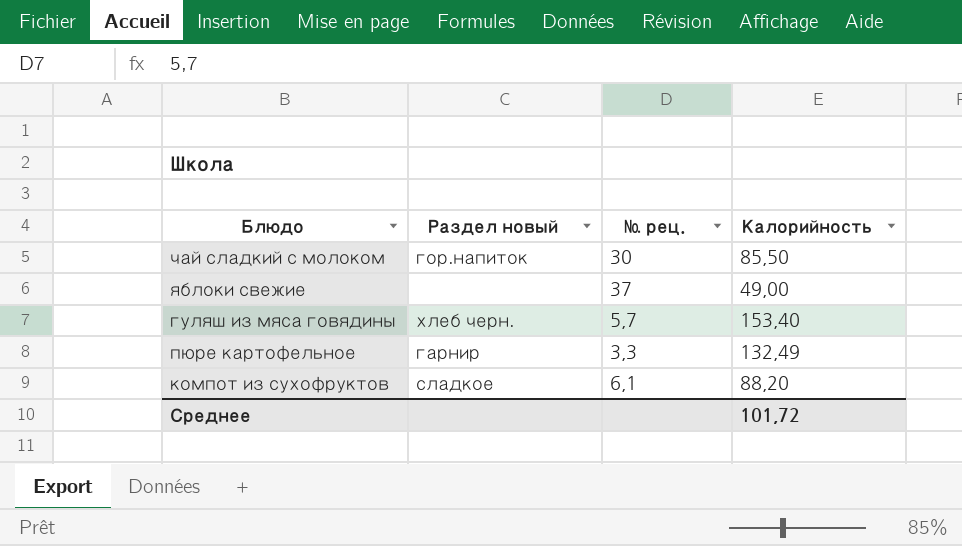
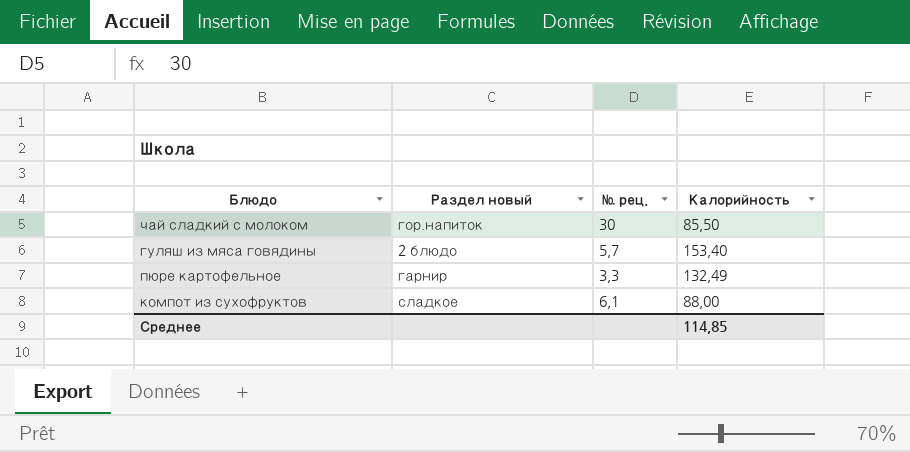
row яблоки свежие: none | 37 | 49,00 -> none
гуляш из мяса говядины | Раздел новый: хлеб черн. -> 2 блюдо
компот из сухофруктов | Калорийность: 88,20 -> 88,00
Среднее | Калорийность: 101,72 -> 114,85

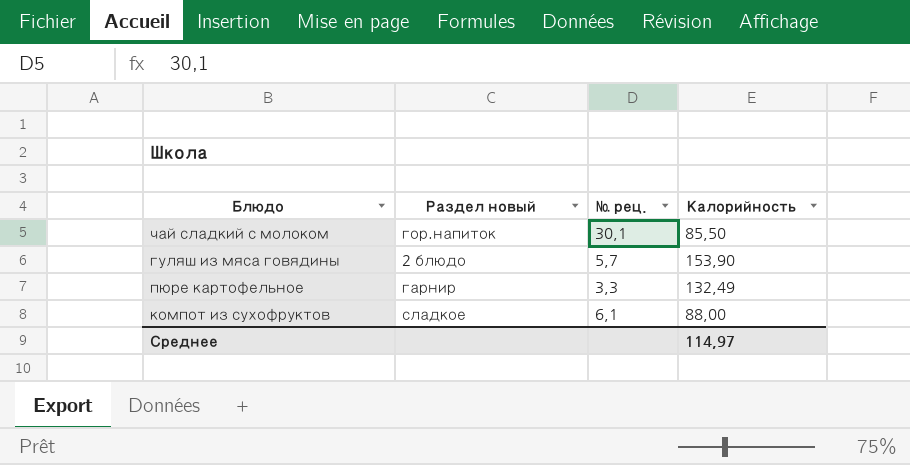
чай сладкий с молоком | № рец.: 30 -> 30,1
гуляш из мяса говядины | Калорийность: 153,40 -> 153,90
Среднее | Калорийность: 114,85 -> 114,97

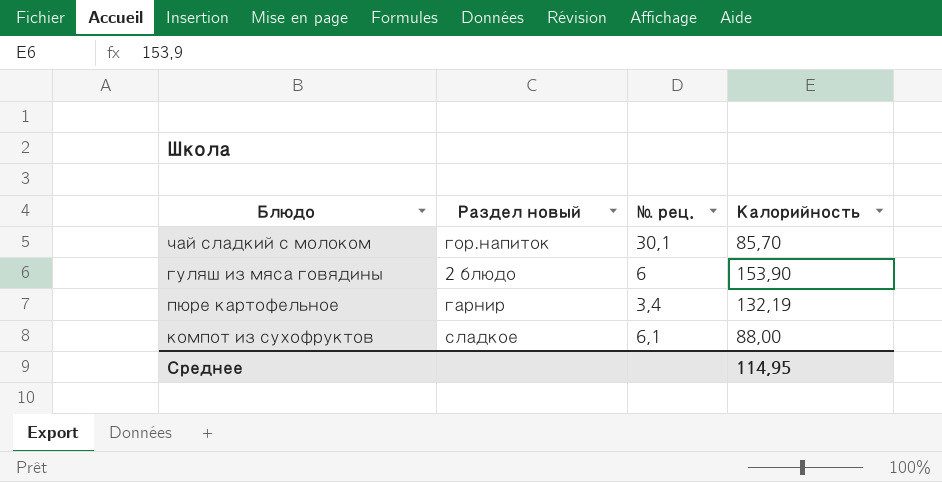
чай сладкий с молоком | Калорийность: 85,50 -> 85,70
гуляш из мяса говядины | № рец.: 5,7 -> 6
пюре картофельное | № рец.: 3,3 -> 3,4
пюре картофельное | Калорийность: 132,49 -> 132,19
Среднее | Калорийность: 114,97 -> 114,95

